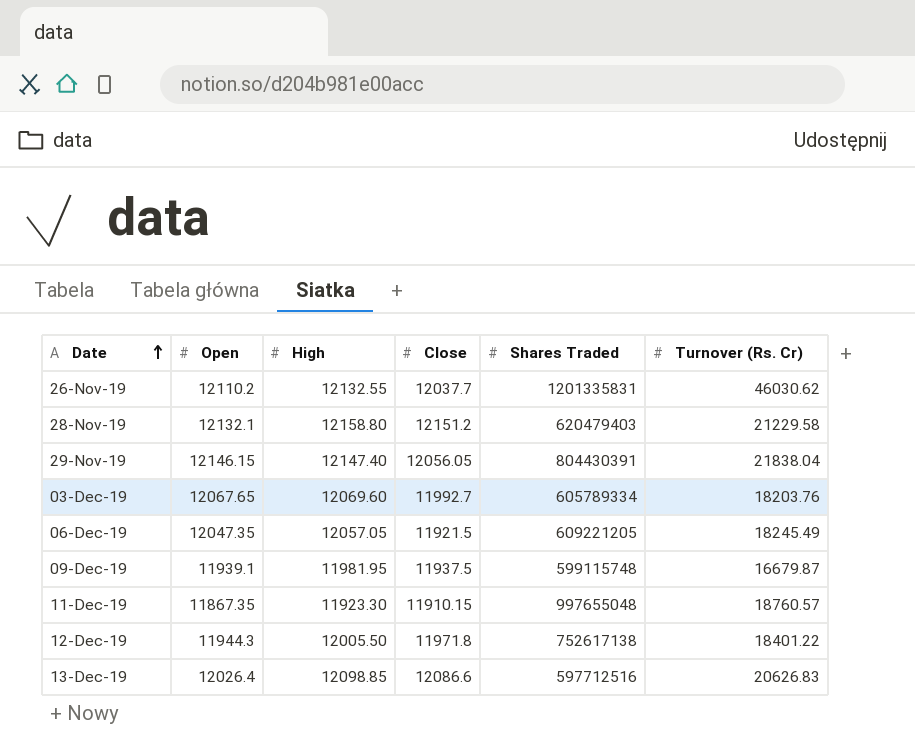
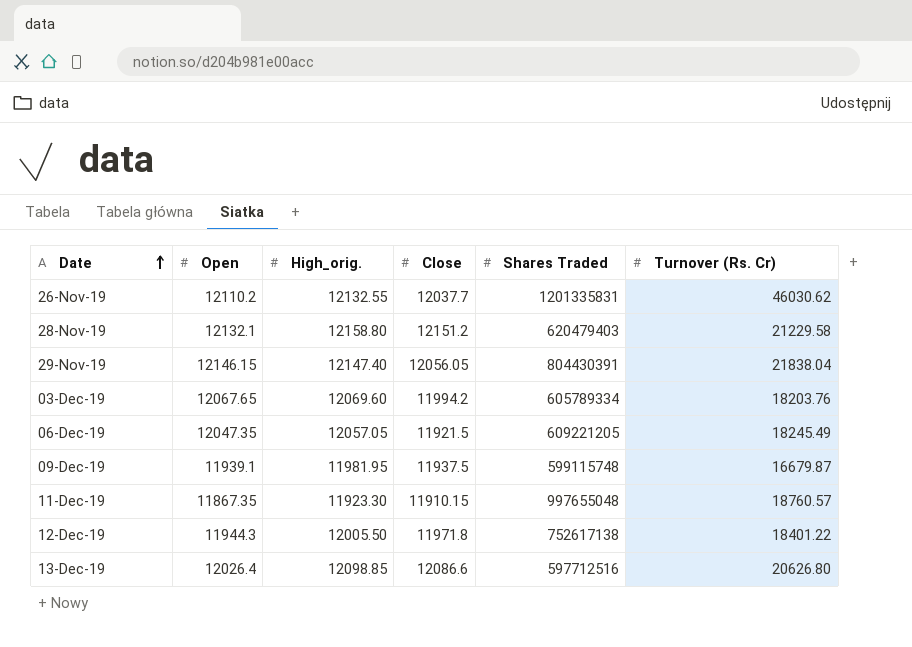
column name: High -> High_orig.
03-Dec-19 | Close: 11992.7 -> 11994.2
13-Dec-19 | Turnover (Rs. Cr): 20626.83 -> 20626.80

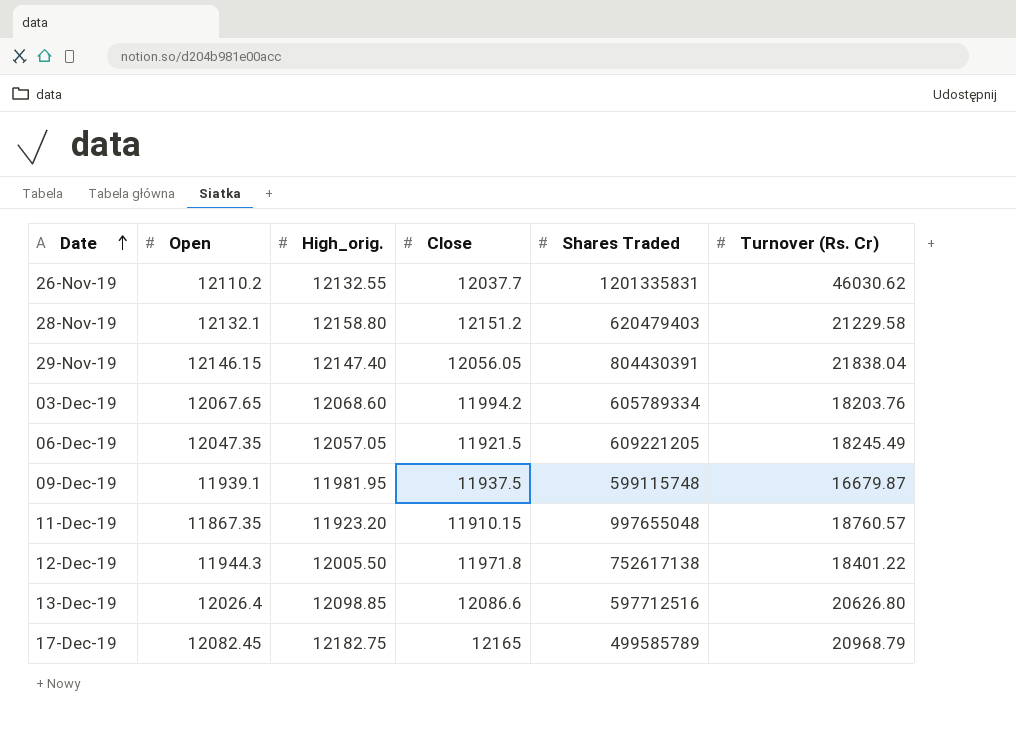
03-Dec-19 | High_orig.: 12069.60 -> 12068.60
11-Dec-19 | High_orig.: 11923.30 -> 11923.20
row 17-Dec-19: none -> 12082.45 | 12182.75 | 12165 | 499585789 | 20968.79

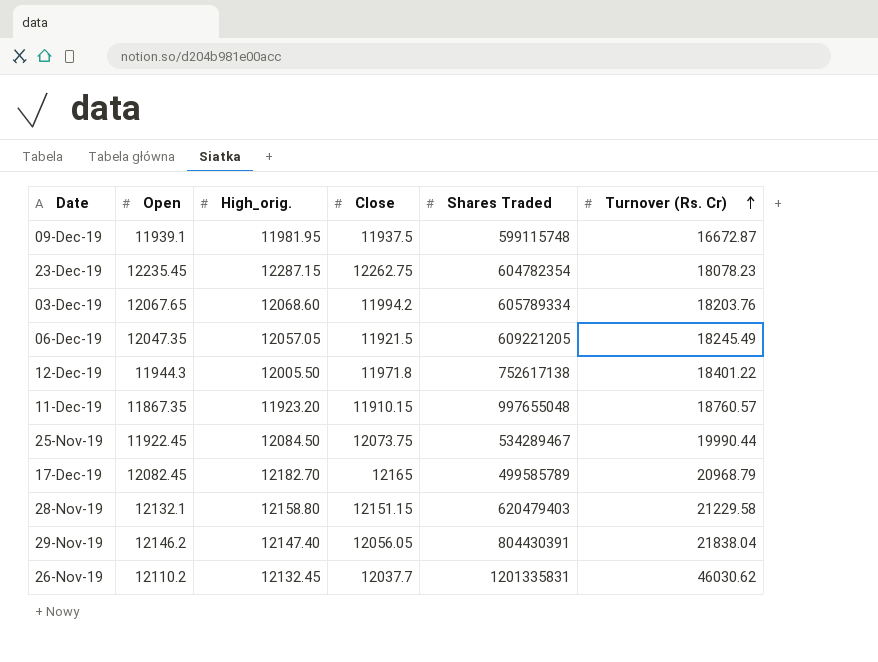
row order: Date ascending -> Turnover (Rs. Cr) ascending
row 13-Dec-19: 12026.4 | 12098.85 | 12086.6 | 597712516 | 20626.80 -> none
09-Dec-19 | Turnover (Rs. Cr): 16679.87 -> 16672.87
row 23-Dec-19: none -> 12235.45 | 12287.15 | 12262.75 | 604782354 | 18078.23
row 25-Nov-19: none -> 11922.45 | 12084.50 | 12073.75 | 534289467 | 19990.44
17-Dec-19 | High_orig.: 12182.75 -> 12182.70
28-Nov-19 | Close: 12151.2 -> 12151.15
29-Nov-19 | Open: 12146.15 -> 12146.2
26-Nov-19 | High_orig.: 12132.55 -> 12132.45

